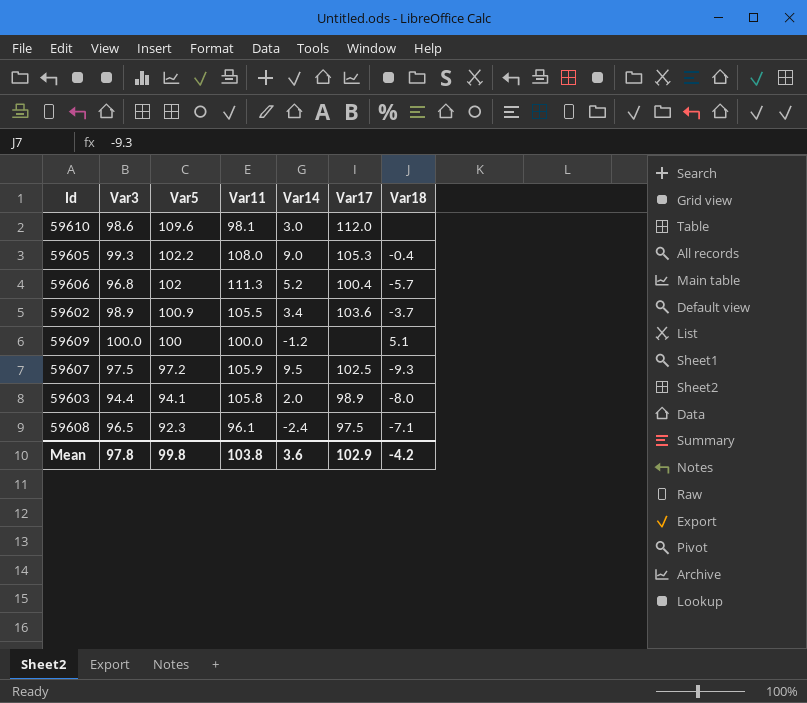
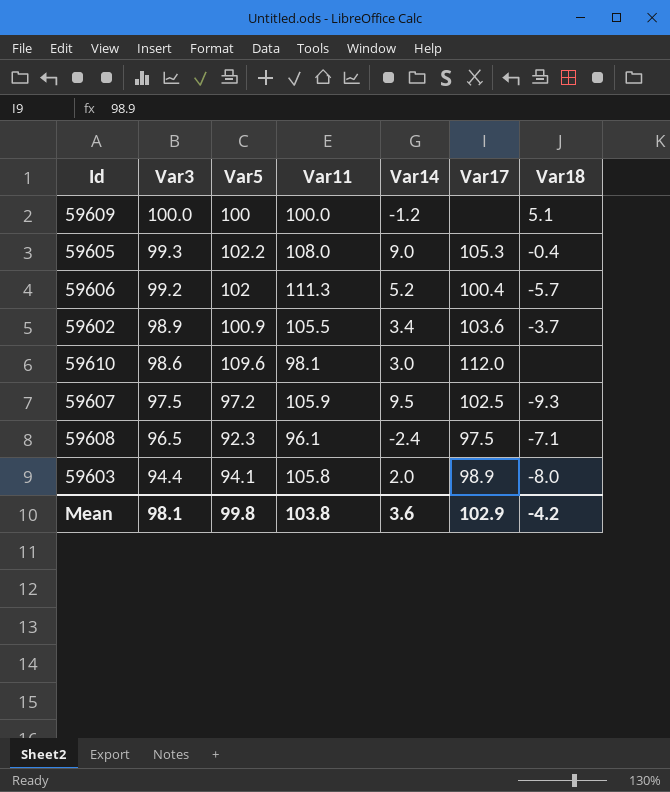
row order: Var5 descending -> Var3 descending
59606 | Var3: 96.8 -> 99.2
Mean | Var3: 97.8 -> 98.1

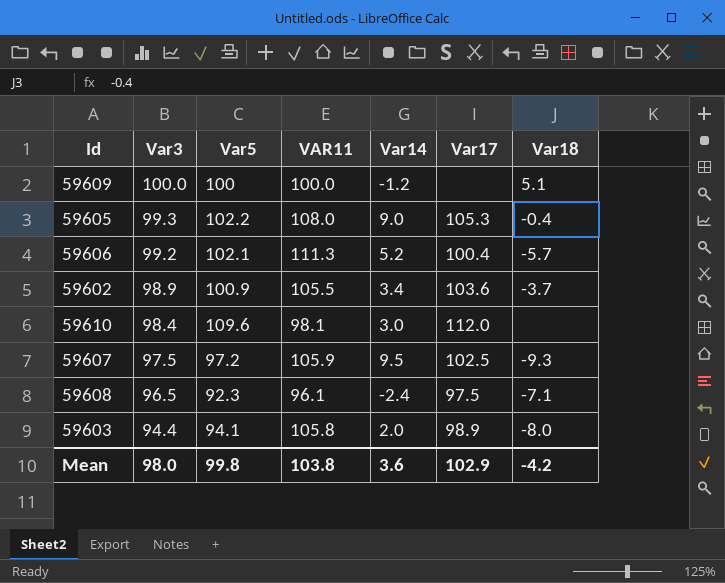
column name: Var11 -> VAR11
59606 | Var5: 102 -> 102.1
59610 | Var3: 98.6 -> 98.4
Mean | Var3: 98.1 -> 98.0

